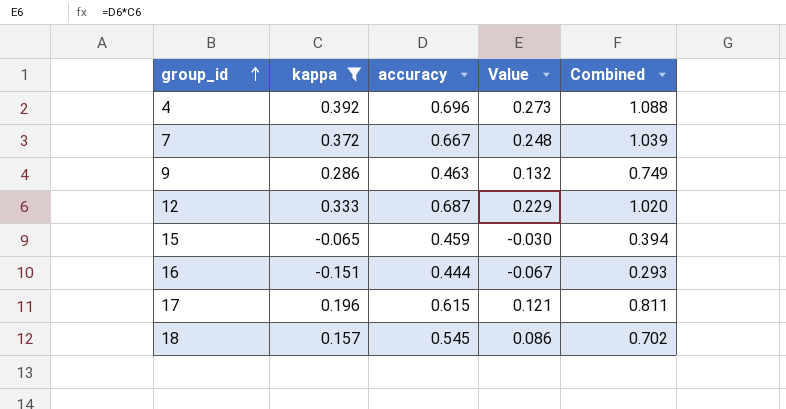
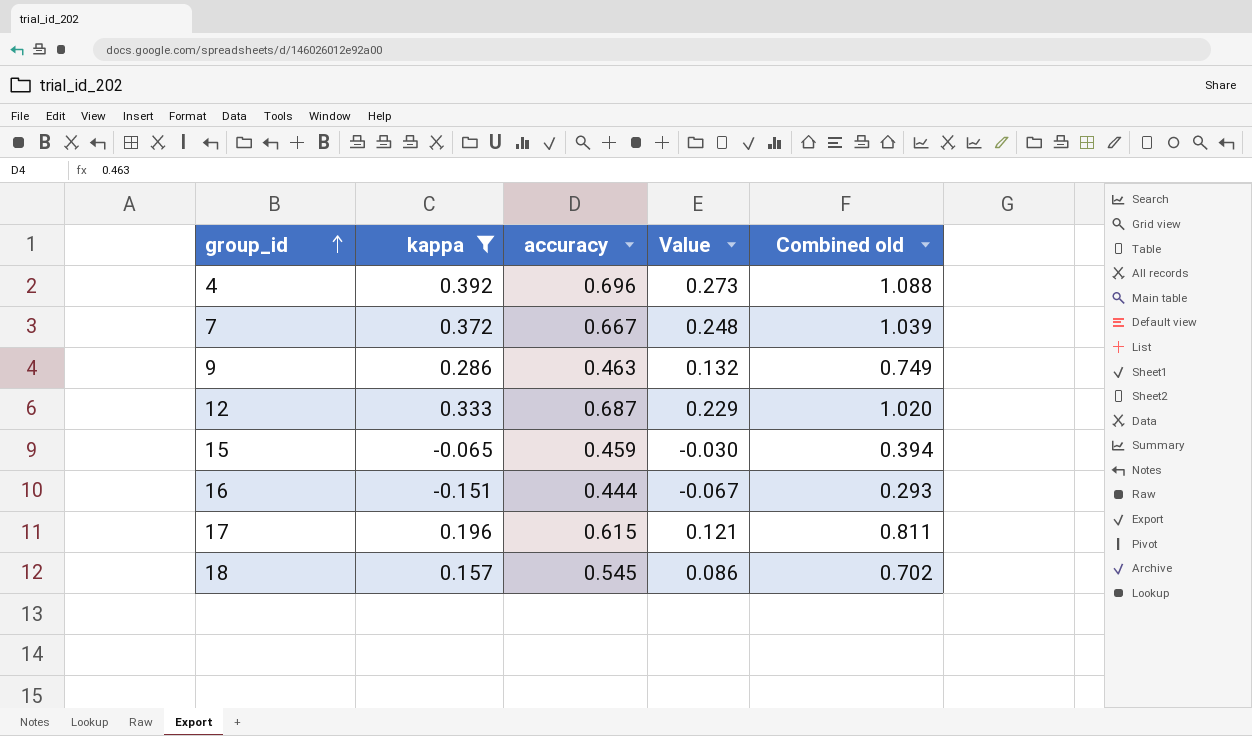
column name: Combined -> Combined old

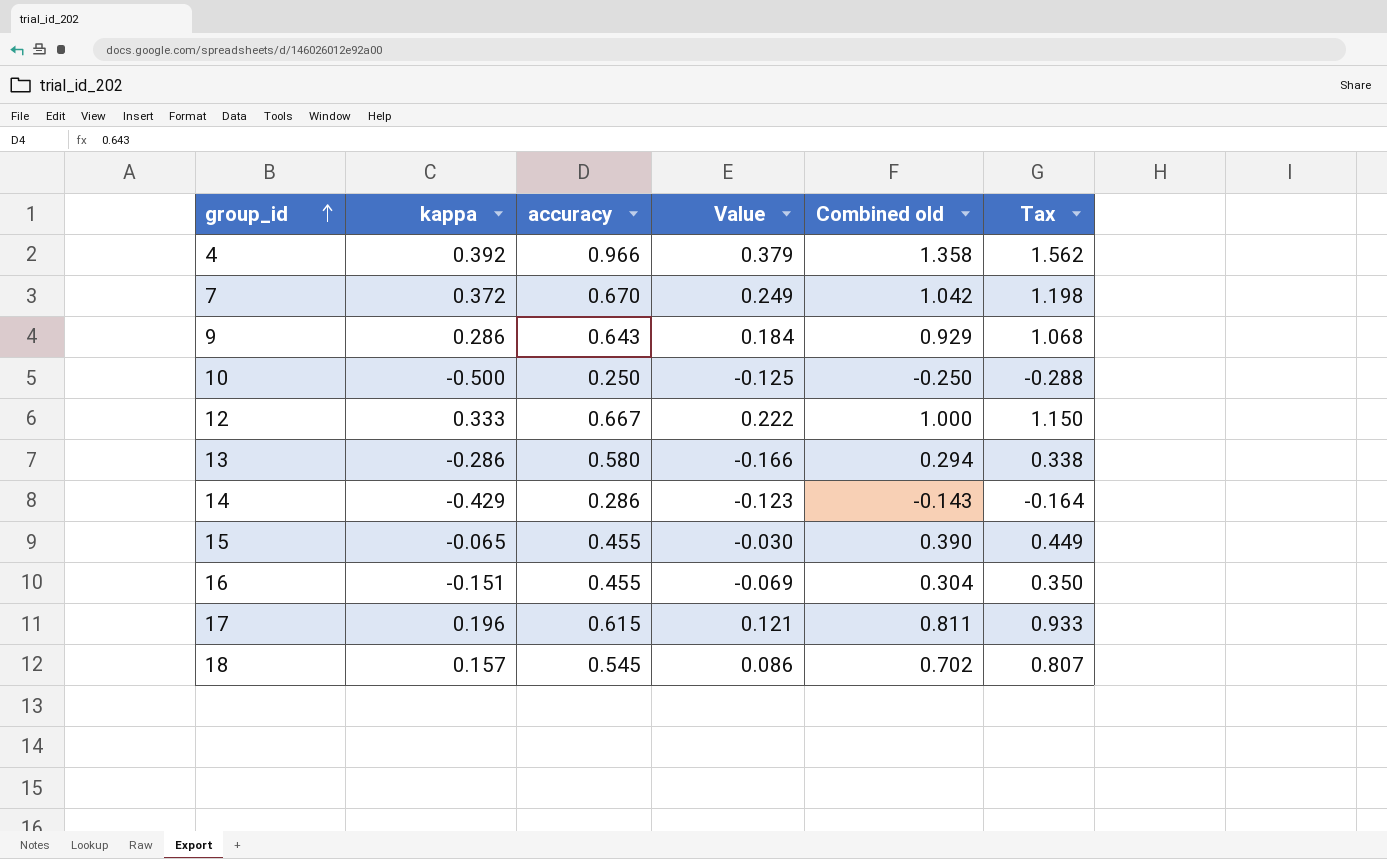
filter: kappa >= -0.151 -> none
column Tax | formula: none -> [Combined old] * 1.15
4 | accuracy: 0.696 -> 0.966
4 | Value: 0.273 -> 0.379
4 | Combined old: 1.088 -> 1.358
7 | accuracy: 0.667 -> 0.670
7 | Value: 0.248 -> 0.249
7 | Combined old: 1.039 -> 1.042
9 | accuracy: 0.463 -> 0.643
9 | Value: 0.132 -> 0.184
9 | Combined old: 0.749 -> 0.929
12 | accuracy: 0.687 -> 0.667
12 | Value: 0.229 -> 0.222
12 | Combined old: 1.020 -> 1.000
15 | accuracy: 0.459 -> 0.455
15 | Combined old: 0.394 -> 0.390
16 | accuracy: 0.444 -> 0.455
16 | Value: -0.067 -> -0.069
16 | Combined old: 0.293 -> 0.304

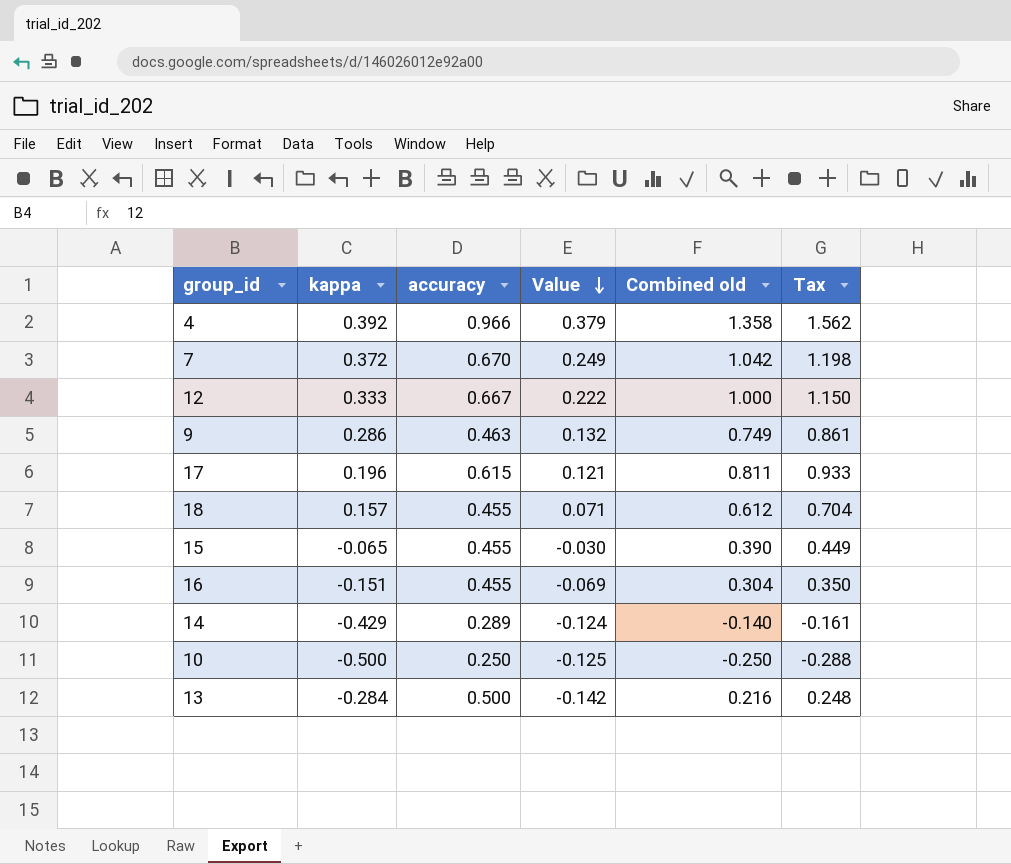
row order: group_id ascending -> Value descending
9 | accuracy: 0.643 -> 0.463
9 | Value: 0.184 -> 0.132
9 | Combined old: 0.929 -> 0.749
9 | Tax: 1.068 -> 0.861
18 | accuracy: 0.545 -> 0.455
18 | Value: 0.086 -> 0.071
18 | Combined old: 0.702 -> 0.612
18 | Tax: 0.807 -> 0.704
14 | accuracy: 0.286 -> 0.289
14 | Value: -0.123 -> -0.124
14 | Combined old: -0.143 -> -0.140
14 | Tax: -0.164 -> -0.161
13 | kappa: -0.286 -> -0.284
13 | accuracy: 0.580 -> 0.500
13 | Value: -0.166 -> -0.142
13 | Combined old: 0.294 -> 0.216
13 | Tax: 0.338 -> 0.248

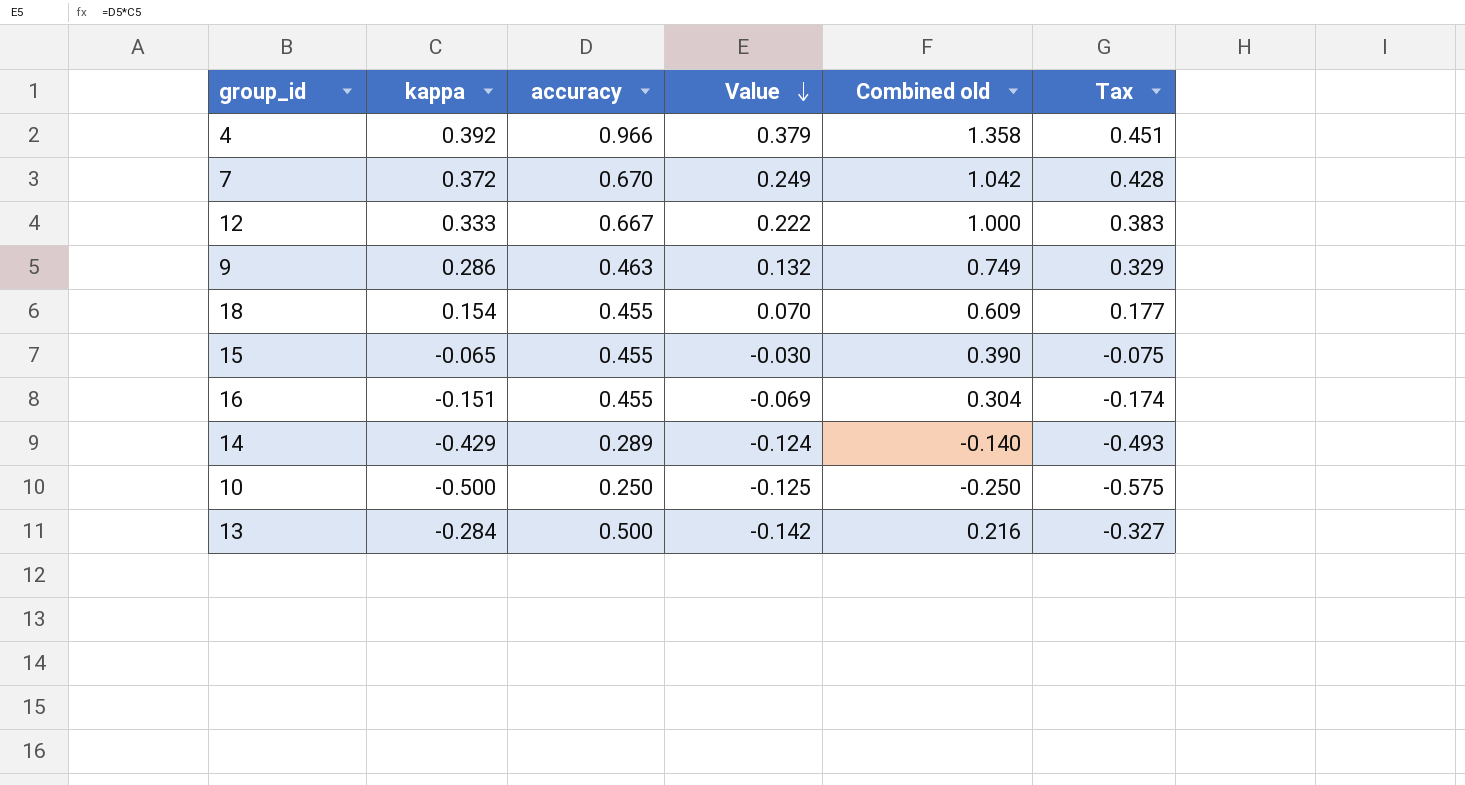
column Tax | formula: [Combined old] * 1.15 -> [kappa] * 1.15
row 17: 0.196 | 0.615 | 0.121 | 0.811 | 0.933 -> none
18 | kappa: 0.157 -> 0.154
18 | Value: 0.071 -> 0.070
18 | Combined old: 0.612 -> 0.609

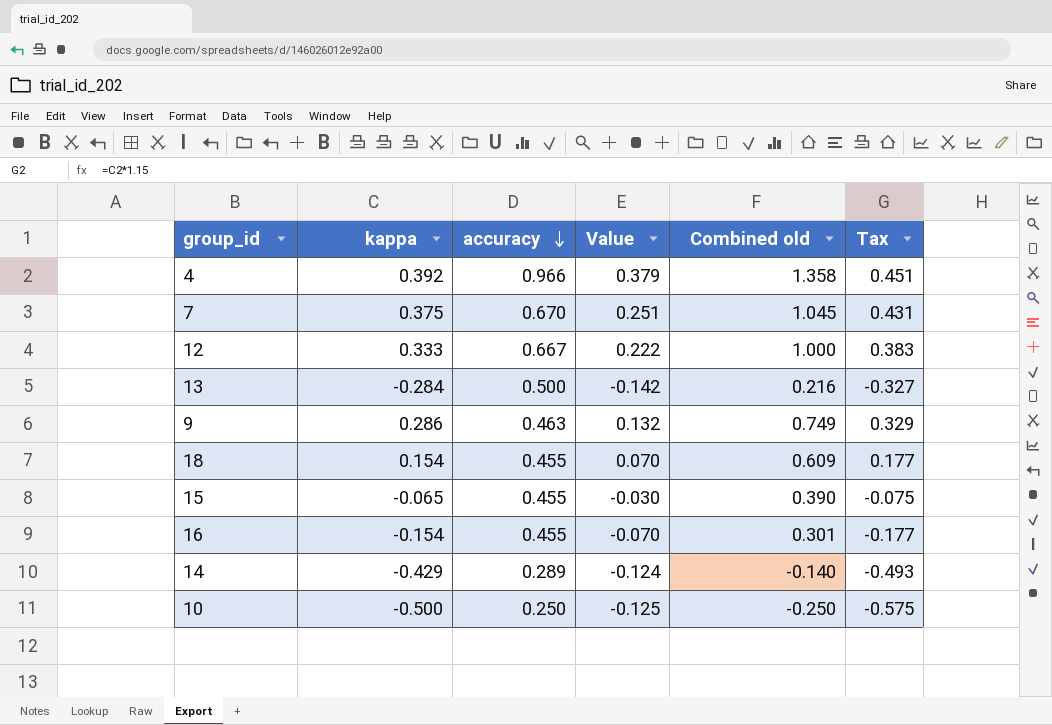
row order: Value descending -> accuracy descending
7 | kappa: 0.372 -> 0.375
7 | Value: 0.249 -> 0.251
7 | Combined old: 1.042 -> 1.045
7 | Tax: 0.428 -> 0.431
16 | kappa: -0.151 -> -0.154
16 | Value: -0.069 -> -0.070
16 | Combined old: 0.304 -> 0.301
16 | Tax: -0.174 -> -0.177

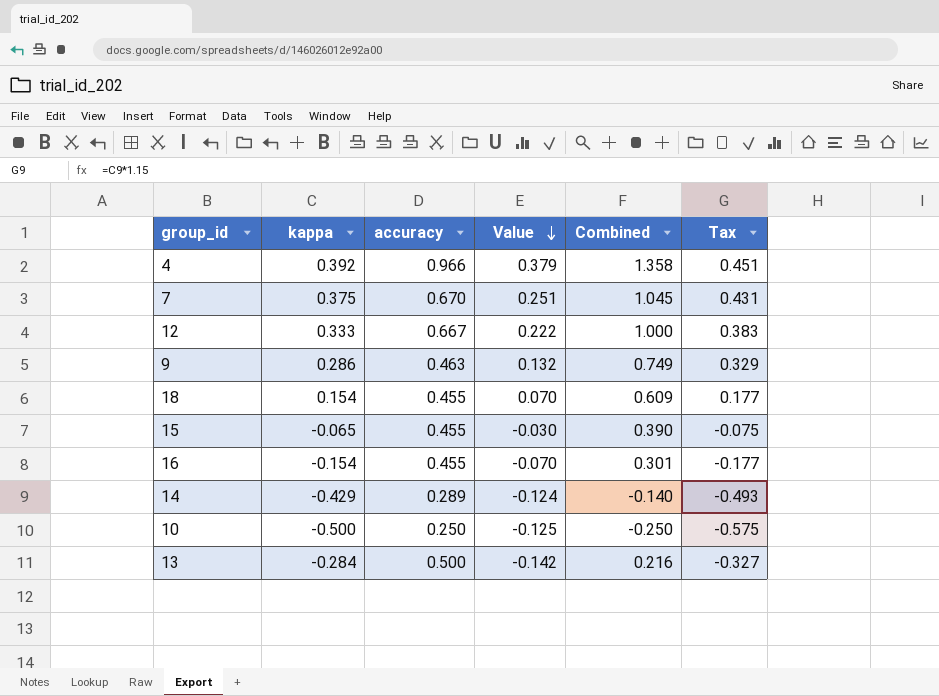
row order: accuracy descending -> Value descending
column name: Combined old -> Combined

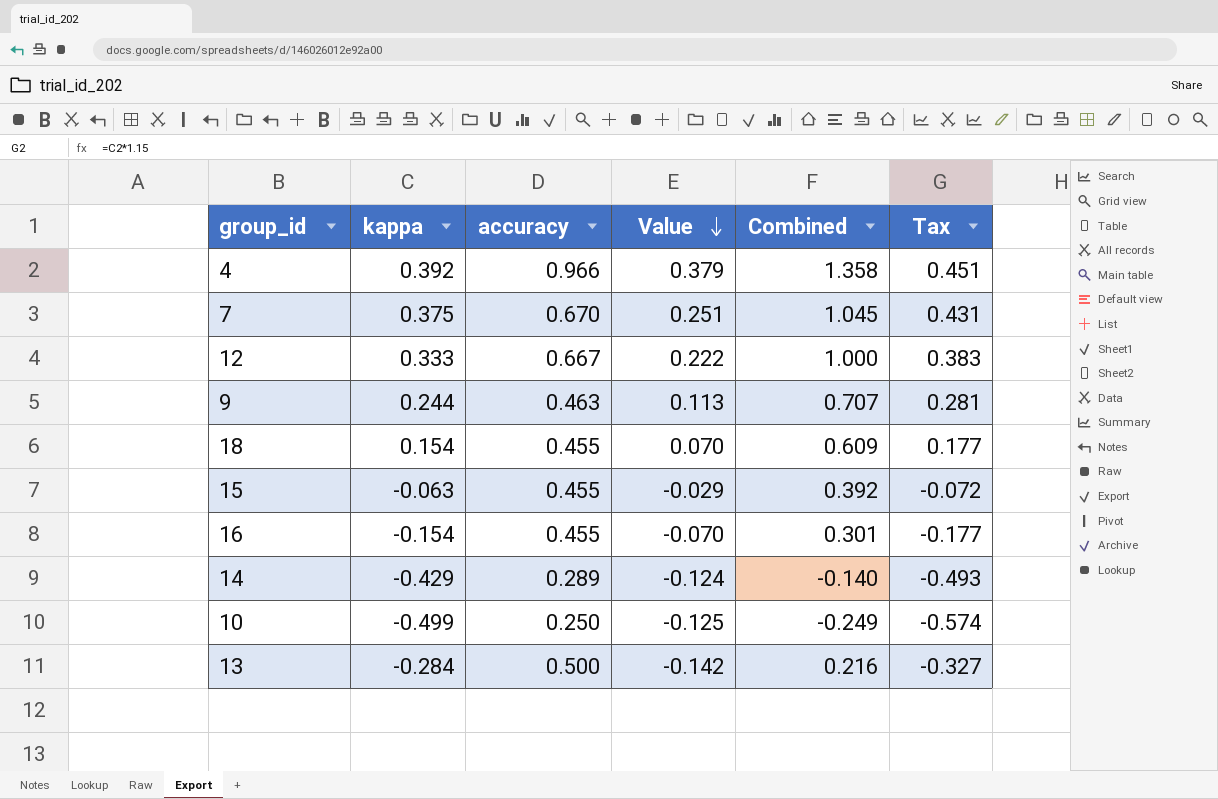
9 | kappa: 0.286 -> 0.244
9 | Value: 0.132 -> 0.113
9 | Combined: 0.749 -> 0.707
9 | Tax: 0.329 -> 0.281
15 | kappa: -0.065 -> -0.063
15 | Value: -0.030 -> -0.029
15 | Combined: 0.390 -> 0.392
15 | Tax: -0.075 -> -0.072
10 | kappa: -0.500 -> -0.499
10 | Combined: -0.250 -> -0.249
10 | Tax: -0.575 -> -0.574

